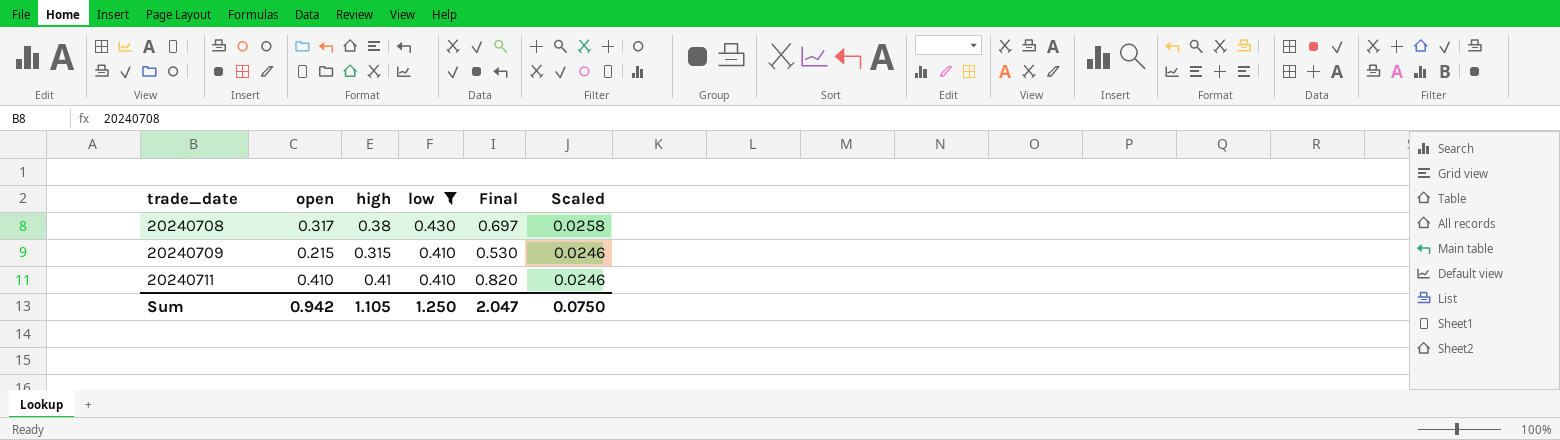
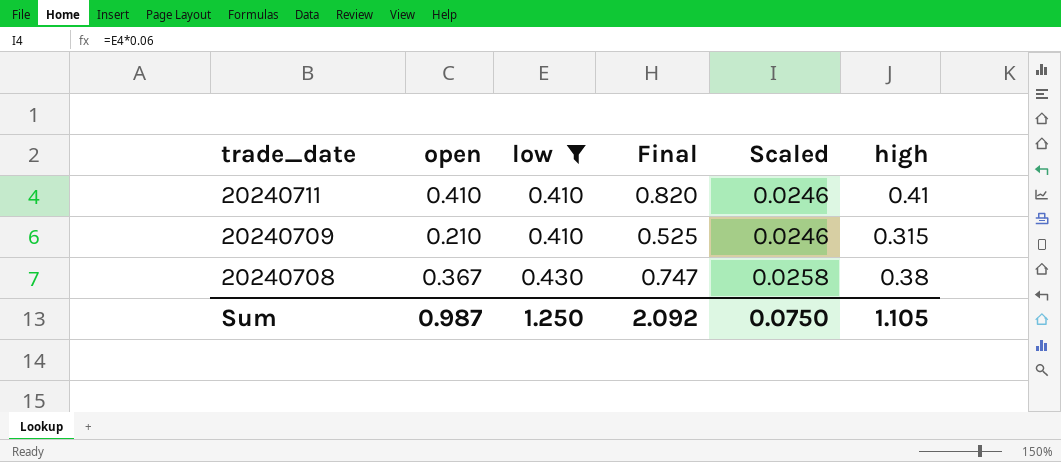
row order: trade_date ascending -> trade_date descending
column high | position: 3 -> 6
20240709 | open: 0.215 -> 0.210
20240709 | Final: 0.530 -> 0.525
20240708 | open: 0.317 -> 0.367
20240708 | Final: 0.697 -> 0.747
Sum | open: 0.942 -> 0.987
Sum | Final: 2.047 -> 2.092

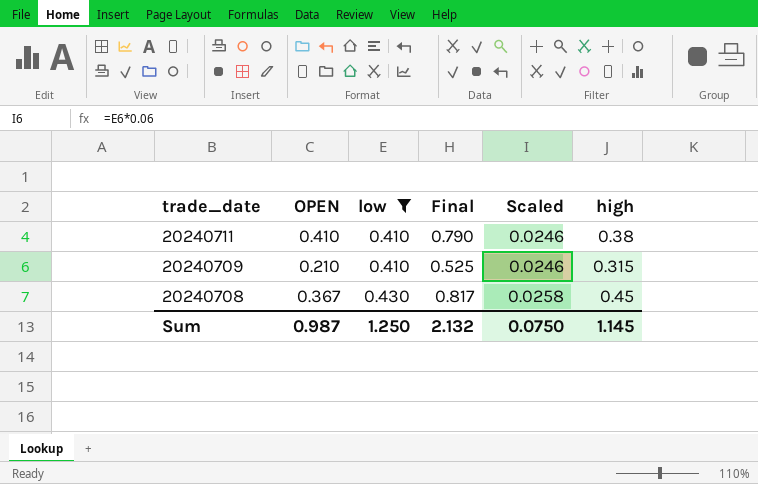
column name: open -> OPEN
20240711 | Final: 0.820 -> 0.790
20240711 | high: 0.41 -> 0.38
20240708 | Final: 0.747 -> 0.817
20240708 | high: 0.38 -> 0.45
Sum | Final: 2.092 -> 2.132
Sum | high: 1.105 -> 1.145

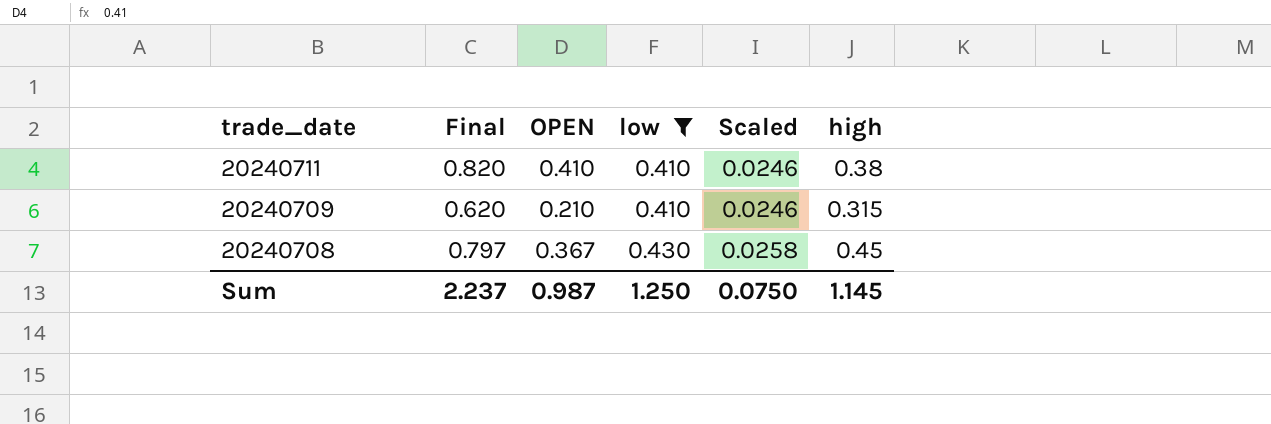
column Final | formula: [OPEN] + [high] -> [OPEN] + [low]
column Final | position: 4 -> 2
Sum | Final: 2.132 -> 2.237

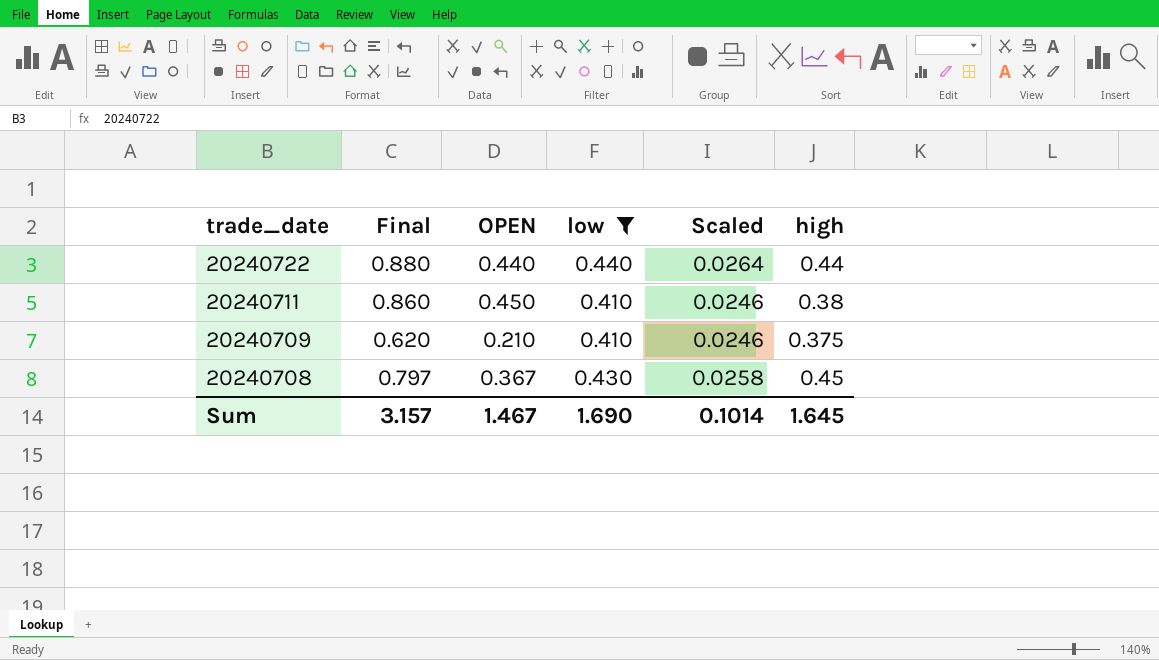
row 20240722: none -> 0.880 | 0.440 | 0.440 | 0.0264 | 0.44
20240711 | Final: 0.820 -> 0.860
20240711 | OPEN: 0.410 -> 0.450
20240709 | high: 0.315 -> 0.375
Sum | Final: 2.237 -> 3.157
Sum | OPEN: 0.987 -> 1.467
Sum | low: 1.250 -> 1.690
Sum | Scaled: 0.0750 -> 0.1014
Sum | high: 1.145 -> 1.645

